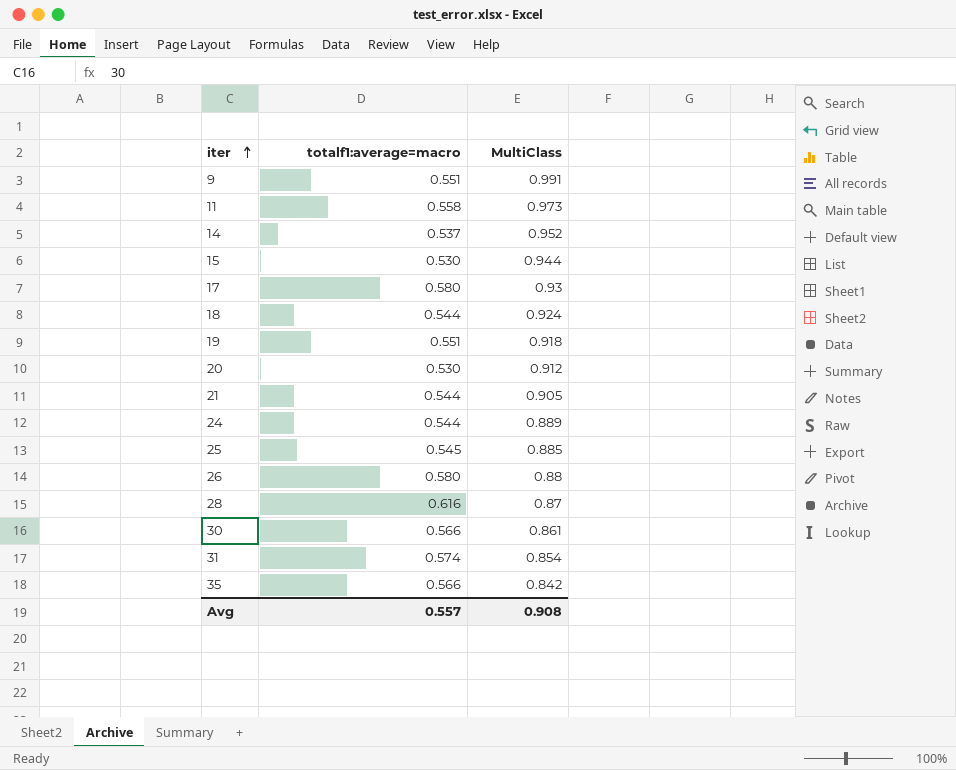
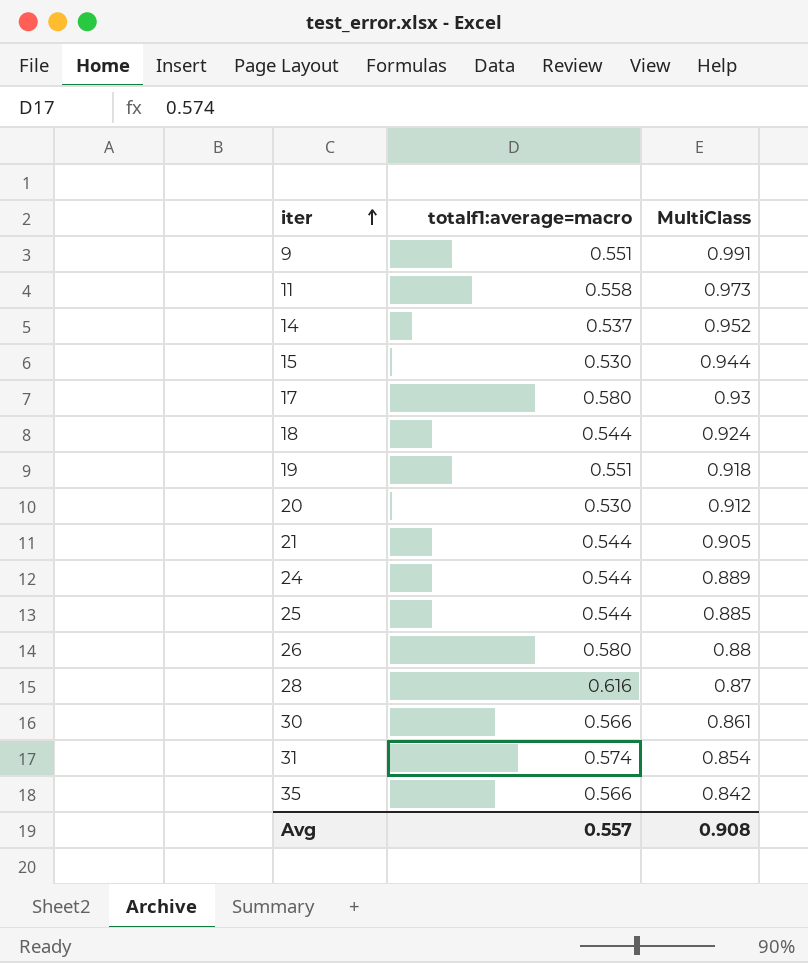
25 | totalf1:average=macro: 0.545 -> 0.544

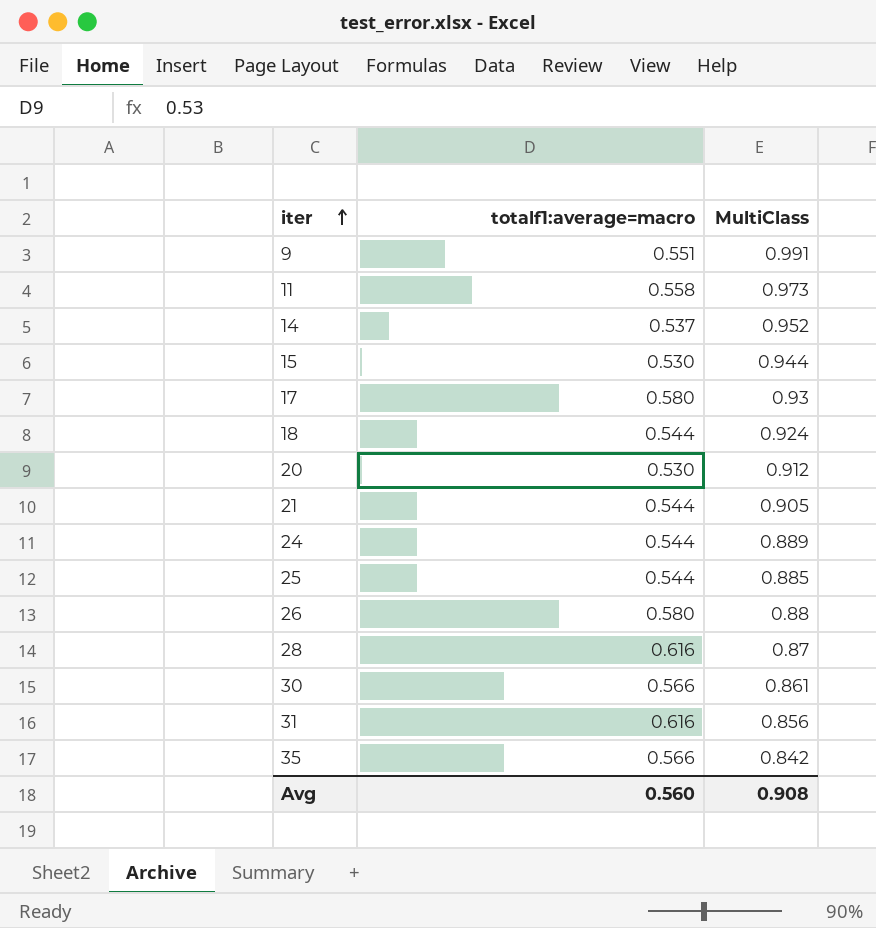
row 19: 0.551 | 0.918 -> none
31 | totalf1:average=macro: 0.574 -> 0.616
31 | MultiClass: 0.854 -> 0.856
Avg | totalf1:average=macro: 0.557 -> 0.560

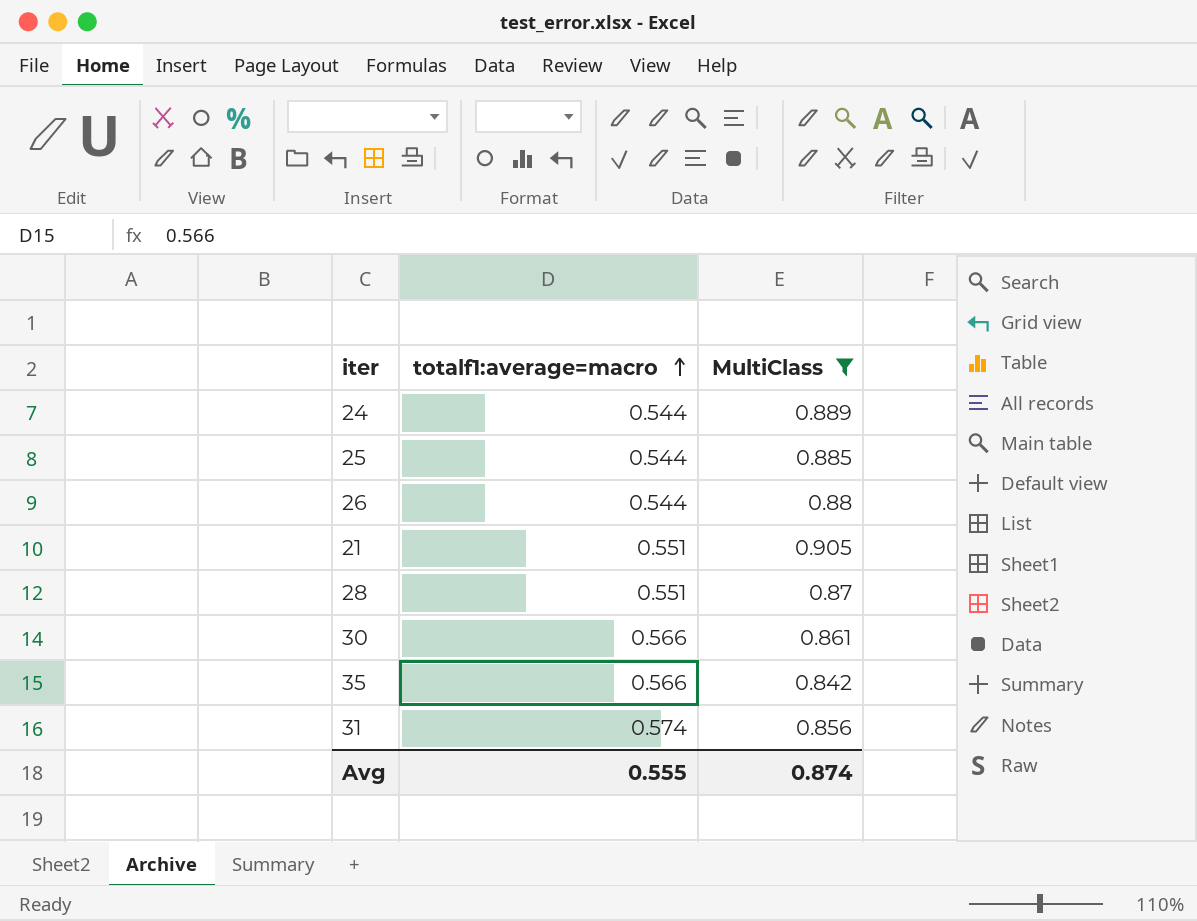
filter: none -> MultiClass <= 0.905
row order: iter ascending -> totalf1:average=macro ascending
26 | totalf1:average=macro: 0.580 -> 0.544
21 | totalf1:average=macro: 0.544 -> 0.551
28 | totalf1:average=macro: 0.616 -> 0.551
31 | totalf1:average=macro: 0.616 -> 0.574
Avg | totalf1:average=macro: 0.560 -> 0.555
Avg | MultiClass: 0.908 -> 0.874

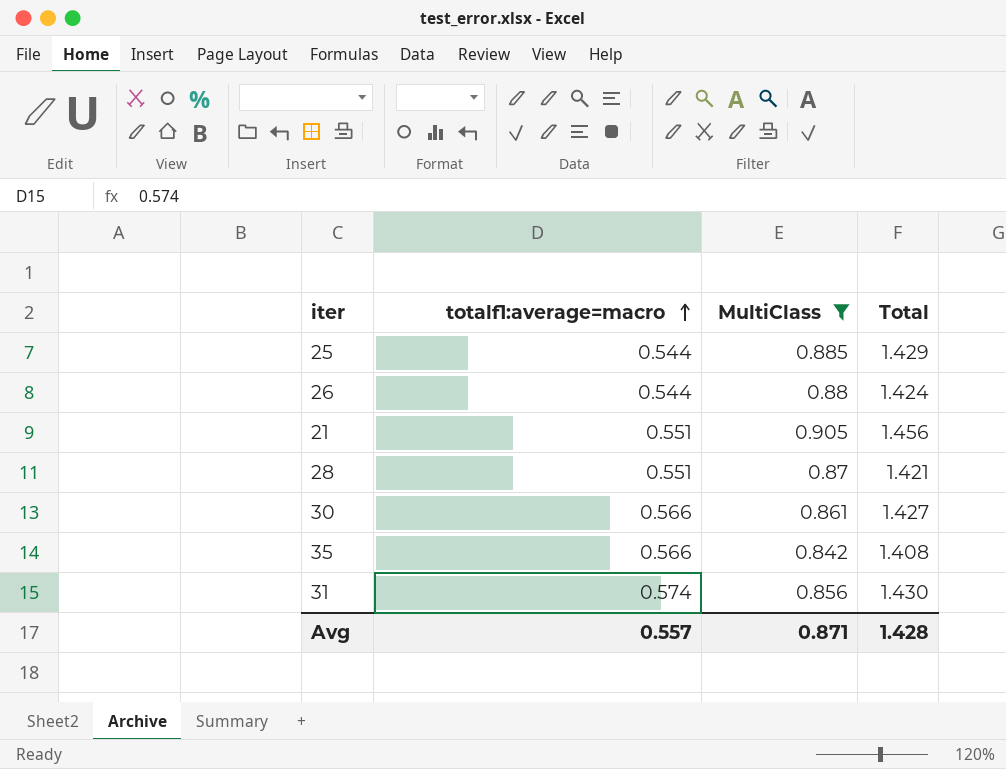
column Total | formula: none -> [totalf1:average=macro] + [MultiClass]
row 24: 0.544 | 0.889 -> none
Avg | totalf1:average=macro: 0.555 -> 0.557
Avg | MultiClass: 0.874 -> 0.871

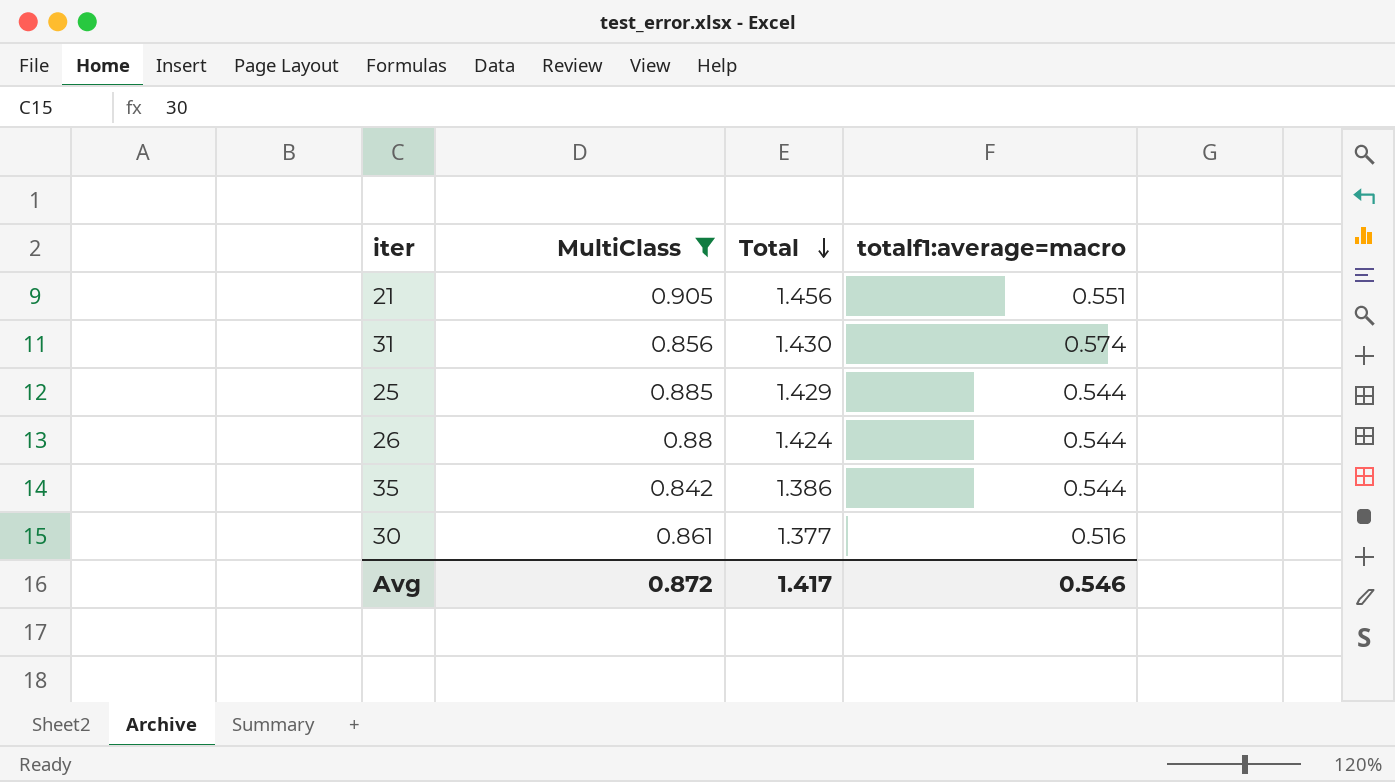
row order: totalf1:average=macro ascending -> Total descending
column totalf1:average=macro | position: 2 -> 4
row 28: 0.551 | 0.87 | 1.421 -> none
35 | Total: 1.408 -> 1.386
35 | totalf1:average=macro: 0.566 -> 0.544
30 | Total: 1.427 -> 1.377
30 | totalf1:average=macro: 0.566 -> 0.516
Avg | MultiClass: 0.871 -> 0.872
Avg | Total: 1.428 -> 1.417
Avg | totalf1:average=macro: 0.557 -> 0.546

